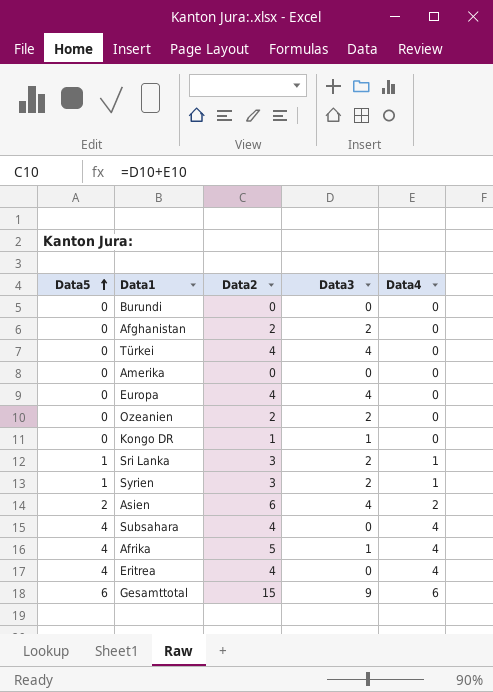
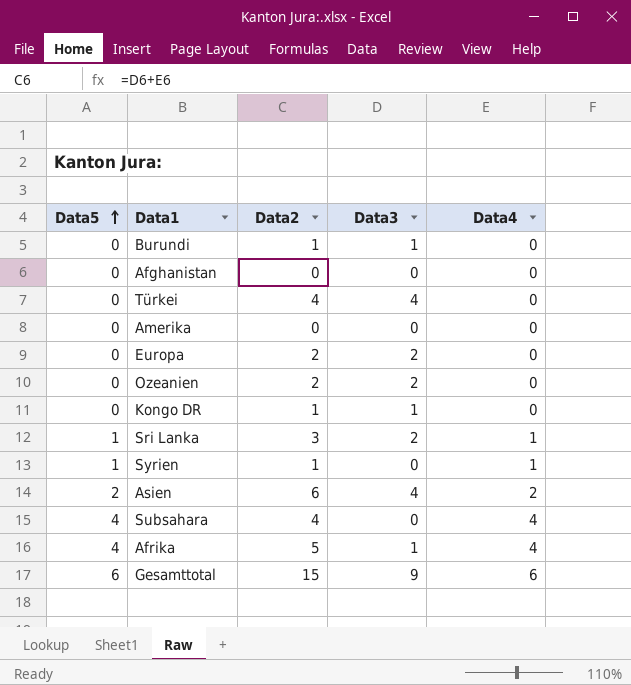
row Eritrea: 4 | 4 | 0 | 4 -> none
Burundi | Data2: 0 -> 1
Burundi | Data3: 0 -> 1
Afghanistan | Data2: 2 -> 0
Afghanistan | Data3: 2 -> 0
Europa | Data2: 4 -> 2
Europa | Data3: 4 -> 2
Syrien | Data2: 3 -> 1
Syrien | Data3: 2 -> 0

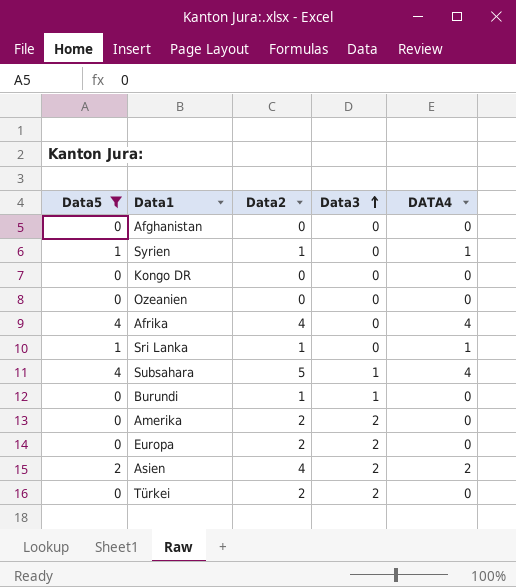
filter: none -> Data5 != 6
row order: Data5 ascending -> Data3 ascending
column name: Data4 -> DATA4
Kongo DR | Data2: 1 -> 0
Kongo DR | Data3: 1 -> 0
Ozeanien | Data2: 2 -> 0
Ozeanien | Data3: 2 -> 0
Afrika | Data2: 5 -> 4
Afrika | Data3: 1 -> 0
Sri Lanka | Data2: 3 -> 1
Sri Lanka | Data3: 2 -> 0
Subsahara | Data2: 4 -> 5
Subsahara | Data3: 0 -> 1
Amerika | Data2: 0 -> 2
Amerika | Data3: 0 -> 2
Asien | Data2: 6 -> 4
Asien | Data3: 4 -> 2
Türkei | Data2: 4 -> 2
Türkei | Data3: 4 -> 2

